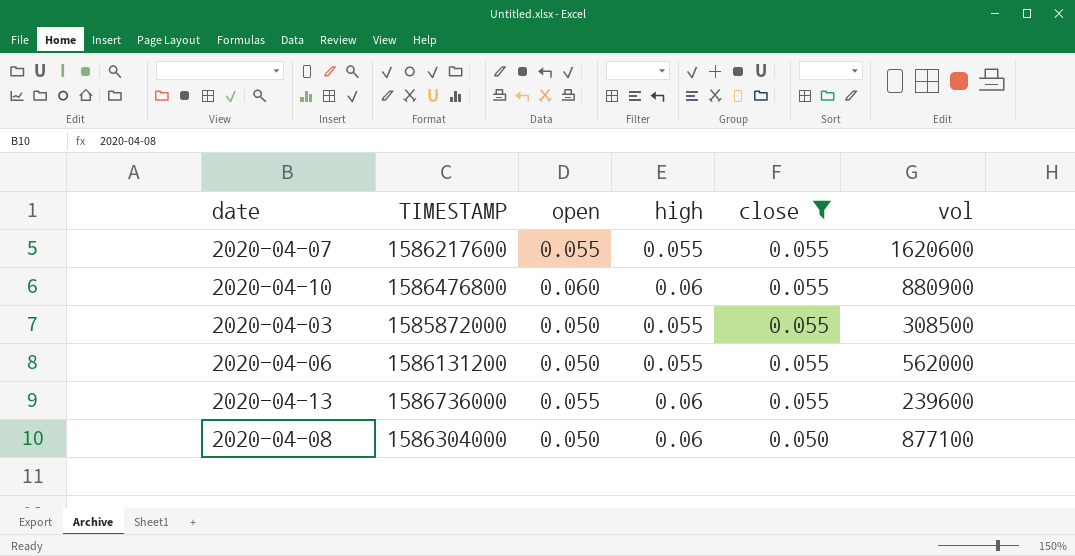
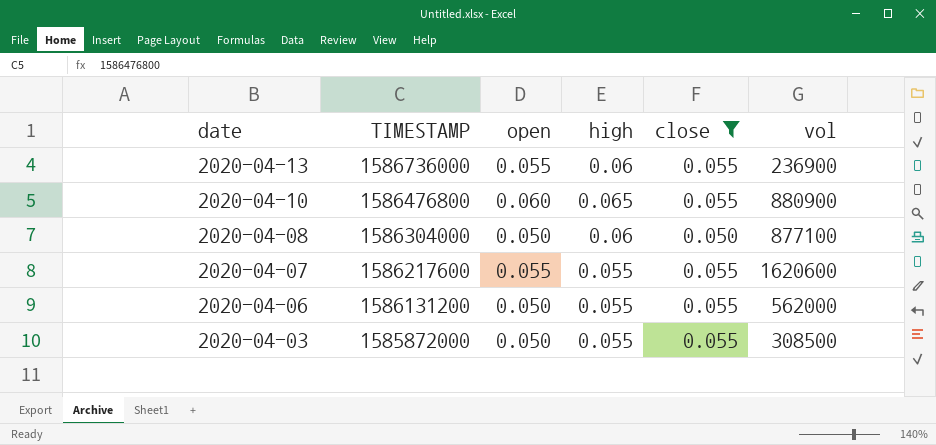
row order: close descending -> date descending
2020-04-13 | vol: 239600 -> 236900
2020-04-10 | high: 0.06 -> 0.065

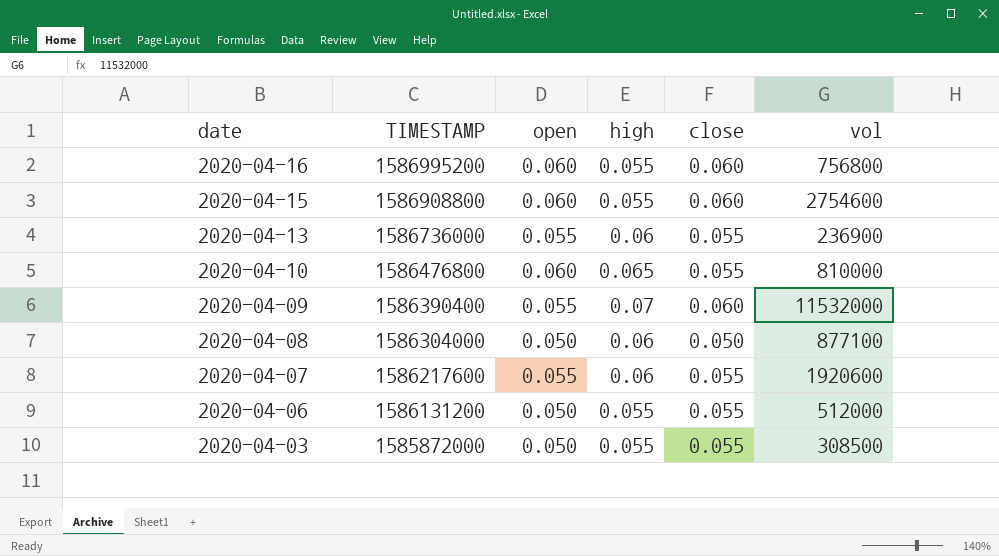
filter: close != 0.060 -> none
2020-04-10 | vol: 880900 -> 810000
2020-04-07 | high: 0.055 -> 0.06
2020-04-07 | vol: 1620600 -> 1920600
2020-04-06 | vol: 562000 -> 512000

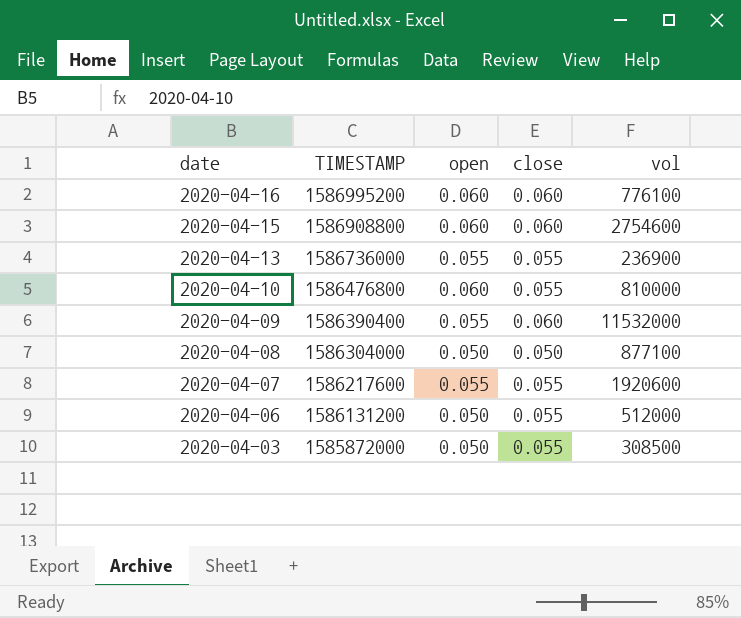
column high | position: 4 -> none
2020-04-16 | vol: 756800 -> 776100

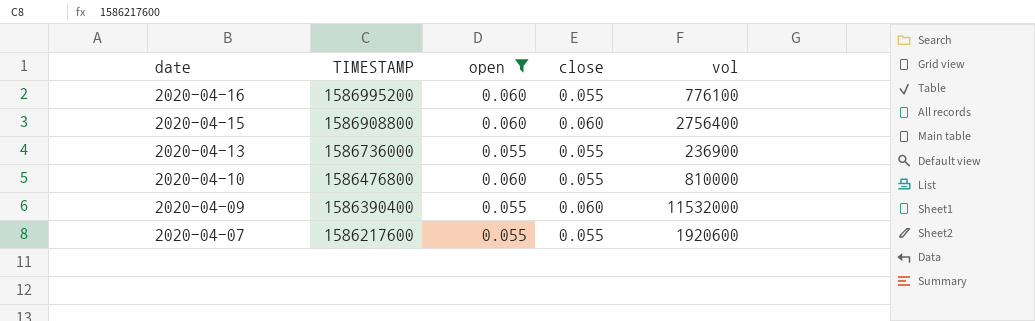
filter: none -> open != 0.050
2020-04-16 | close: 0.060 -> 0.055
2020-04-15 | vol: 2754600 -> 2756400

